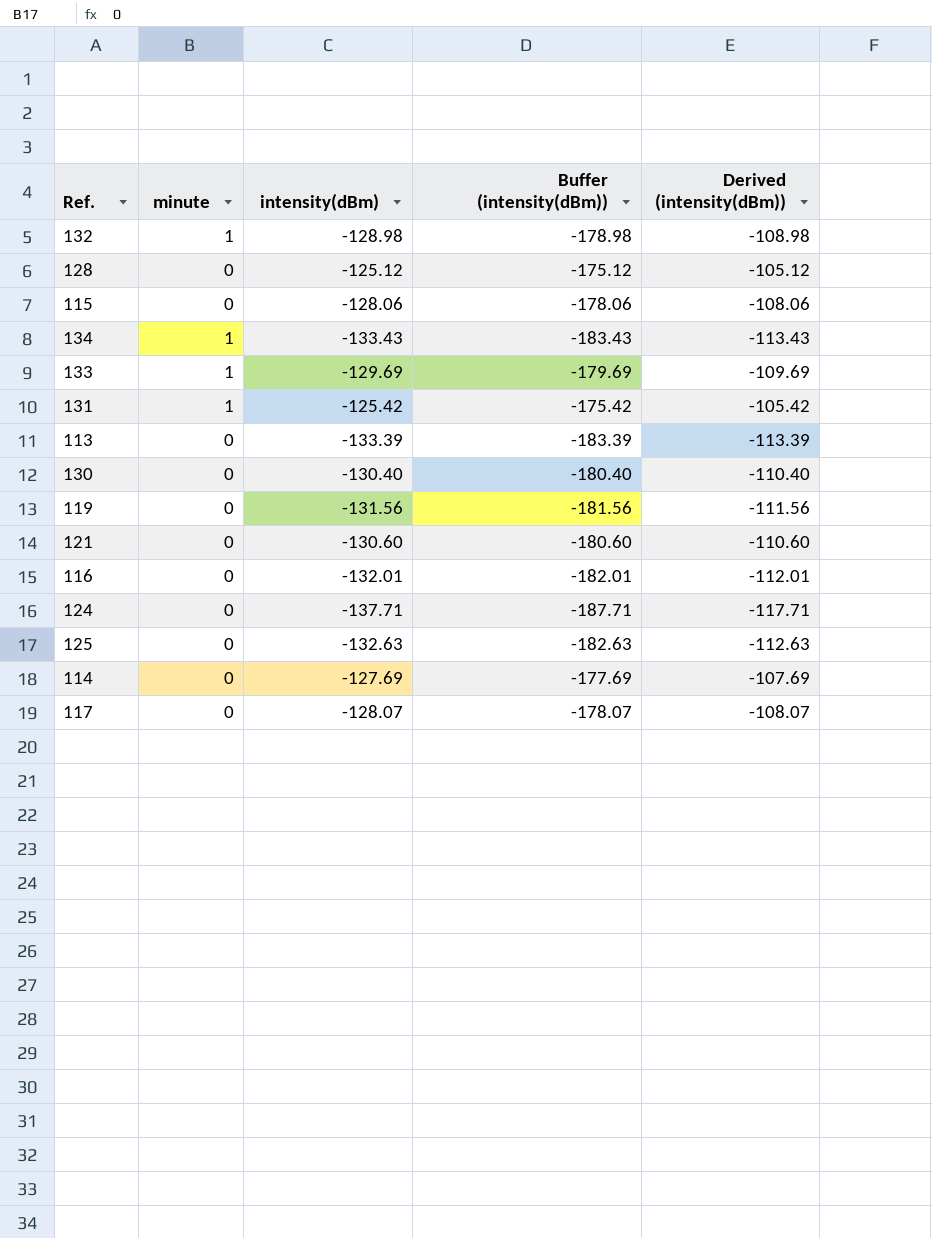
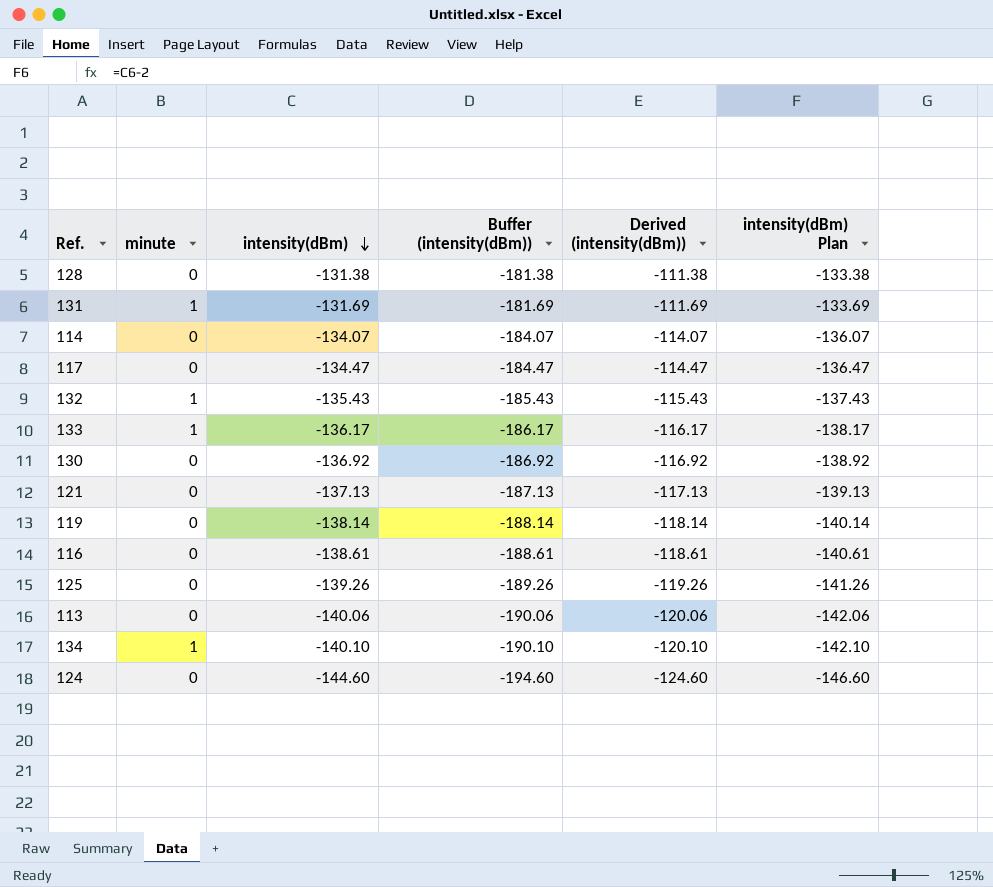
row order: none -> intensity(dBm) descending
column intensity(dBm) Plan | formula: none -> [intensity(dBm)] - 2
row 115: 0 | -128.06 | -178.06 | -108.06 -> none
128 | intensity(dBm): -125.12 -> -131.38
128 | Buffer (intensity(dBm)): -175.12 -> -181.38
128 | Derived (intensity(dBm)): -105.12 -> -111.38
131 | intensity(dBm): -125.42 -> -131.69
131 | Buffer (intensity(dBm)): -175.42 -> -181.69
131 | Derived (intensity(dBm)): -105.42 -> -111.69
114 | intensity(dBm): -127.69 -> -134.07
114 | Buffer (intensity(dBm)): -177.69 -> -184.07
114 | Derived (intensity(dBm)): -107.69 -> -114.07
117 | intensity(dBm): -128.07 -> -134.47
117 | Buffer (intensity(dBm)): -178.07 -> -184.47
117 | Derived (intensity(dBm)): -108.07 -> -114.47
132 | intensity(dBm): -128.98 -> -135.43
132 | Buffer (intensity(dBm)): -178.98 -> -185.43
132 | Derived (intensity(dBm)): -108.98 -> -115.43
133 | intensity(dBm): -129.69 -> -136.17
133 | Buffer (intensity(dBm)): -179.69 -> -186.17
133 | Derived (intensity(dBm)): -109.69 -> -116.17
130 | intensity(dBm): -130.40 -> -136.92
130 | Buffer (intensity(dBm)): -180.40 -> -186.92
130 | Derived (intensity(dBm)): -110.40 -> -116.92
121 | intensity(dBm): -130.60 -> -137.13
121 | Buffer (intensity(dBm)): -180.60 -> -187.13
121 | Derived (intensity(dBm)): -110.60 -> -117.13
119 | intensity(dBm): -131.56 -> -138.14
119 | Buffer (intensity(dBm)): -181.56 -> -188.14
119 | Derived (intensity(dBm)): -111.56 -> -118.14
116 | intensity(dBm): -132.01 -> -138.61
116 | Buffer (intensity(dBm)): -182.01 -> -188.61
116 | Derived (intensity(dBm)): -112.01 -> -118.61
125 | intensity(dBm): -132.63 -> -139.26
125 | Buffer (intensity(dBm)): -182.63 -> -189.26
125 | Derived (intensity(dBm)): -112.63 -> -119.26
113 | intensity(dBm): -133.39 -> -140.06
113 | Buffer (intensity(dBm)): -183.39 -> -190.06
113 | Derived (intensity(dBm)): -113.39 -> -120.06
134 | intensity(dBm): -133.43 -> -140.10
134 | Buffer (intensity(dBm)): -183.43 -> -190.10
134 | Derived (intensity(dBm)): -113.43 -> -120.10
124 | intensity(dBm): -137.71 -> -144.60
124 | Buffer (intensity(dBm)): -187.71 -> -194.60
124 | Derived (intensity(dBm)): -117.71 -> -124.60

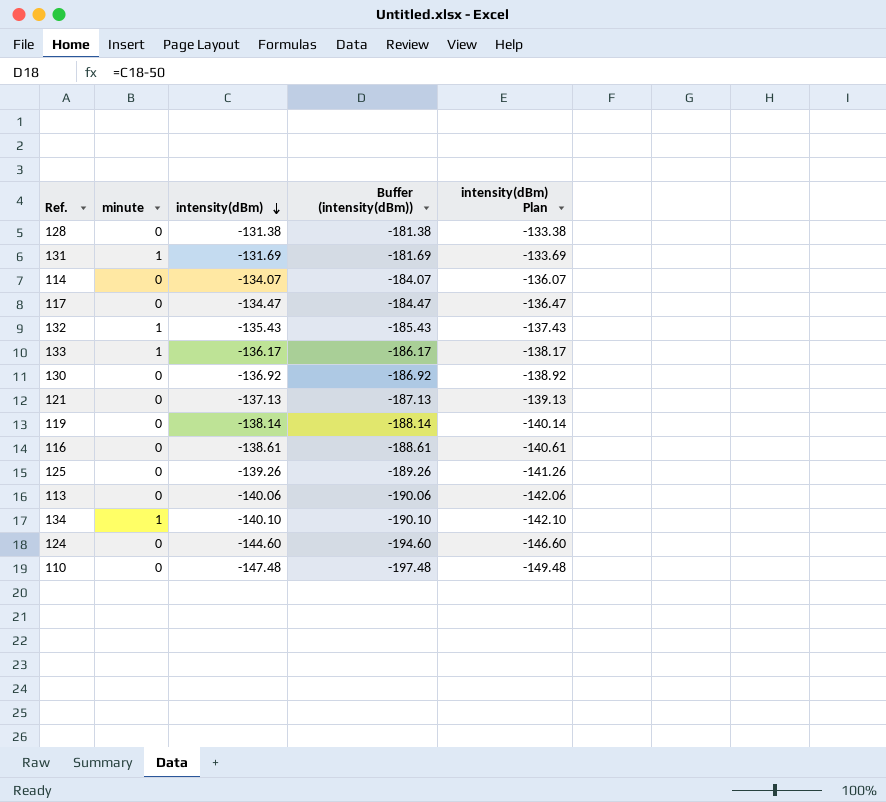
column Derived (intensity(dBm)) | formula: [intensity(dBm)] + 20 -> none
row 110: none -> 0 | -147.48 | -197.48 | -149.48

